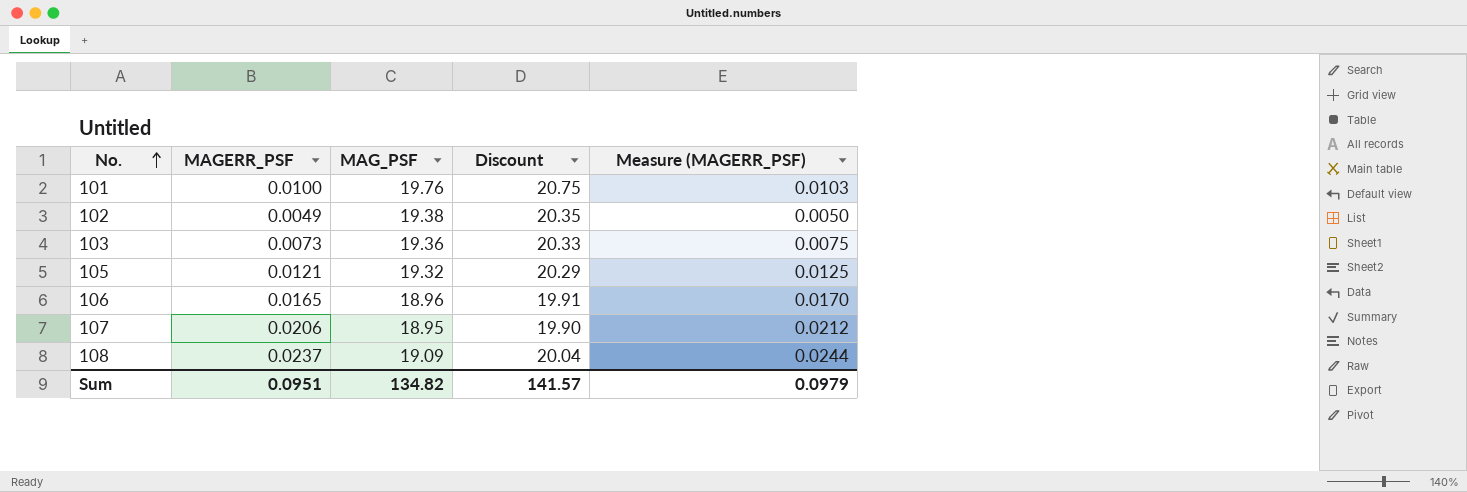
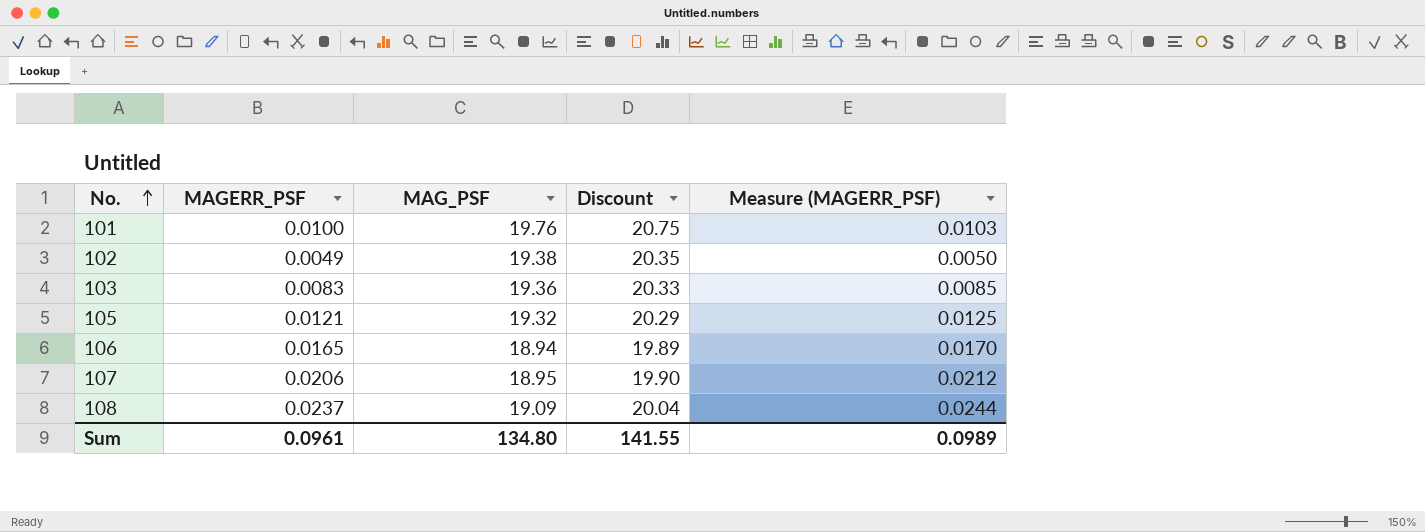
103 | MAGERR_PSF: 0.0073 -> 0.0083
103 | Measure (MAGERR_PSF): 0.0075 -> 0.0085
106 | MAG_PSF: 18.96 -> 18.94
106 | Discount: 19.91 -> 19.89
Sum | MAGERR_PSF: 0.0951 -> 0.0961
Sum | MAG_PSF: 134.82 -> 134.80
Sum | Discount: 141.57 -> 141.55
Sum | Measure (MAGERR_PSF): 0.0979 -> 0.0989

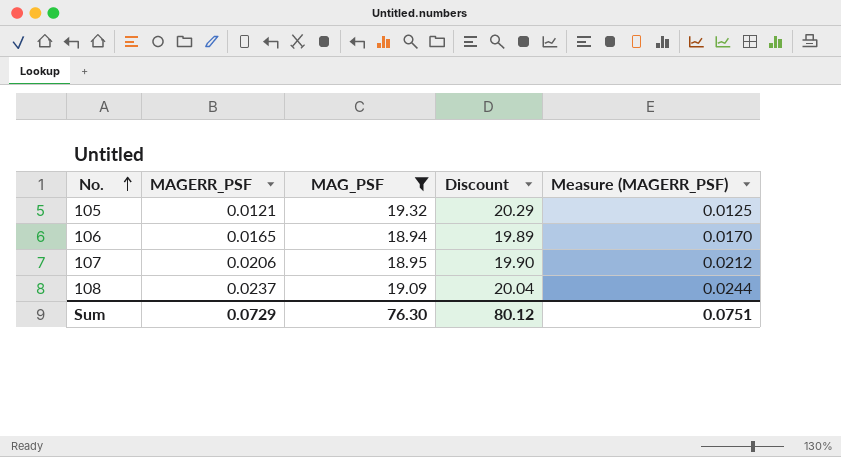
filter: none -> MAG_PSF <= 19.32
Sum | MAGERR_PSF: 0.0961 -> 0.0729
Sum | MAG_PSF: 134.80 -> 76.30
Sum | Discount: 141.55 -> 80.12
Sum | Measure (MAGERR_PSF): 0.0989 -> 0.0751

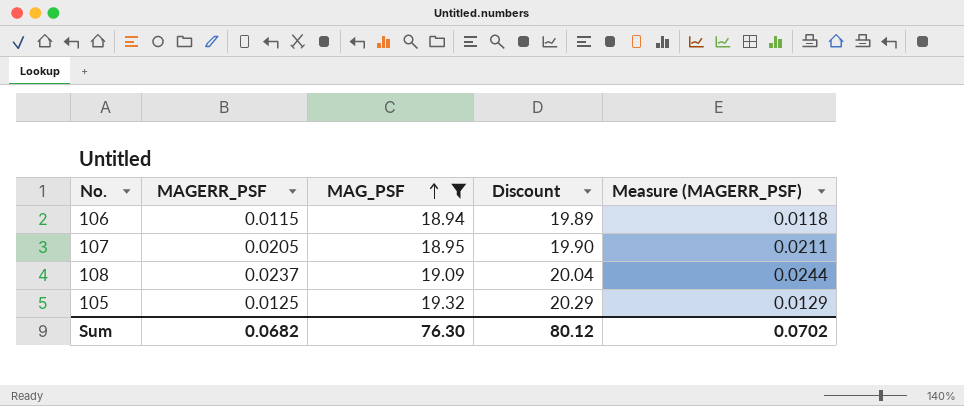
row order: No. ascending -> MAG_PSF ascending
106 | MAGERR_PSF: 0.0165 -> 0.0115
106 | Measure (MAGERR_PSF): 0.0170 -> 0.0118
107 | MAGERR_PSF: 0.0206 -> 0.0205
107 | Measure (MAGERR_PSF): 0.0212 -> 0.0211
105 | MAGERR_PSF: 0.0121 -> 0.0125
105 | Measure (MAGERR_PSF): 0.0125 -> 0.0129
Sum | MAGERR_PSF: 0.0729 -> 0.0682
Sum | Measure (MAGERR_PSF): 0.0751 -> 0.0702

